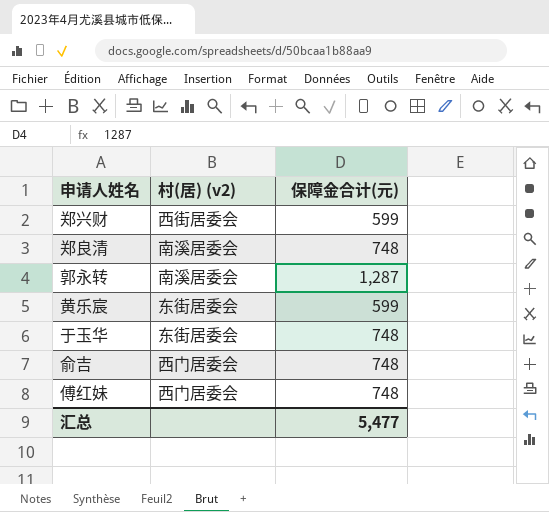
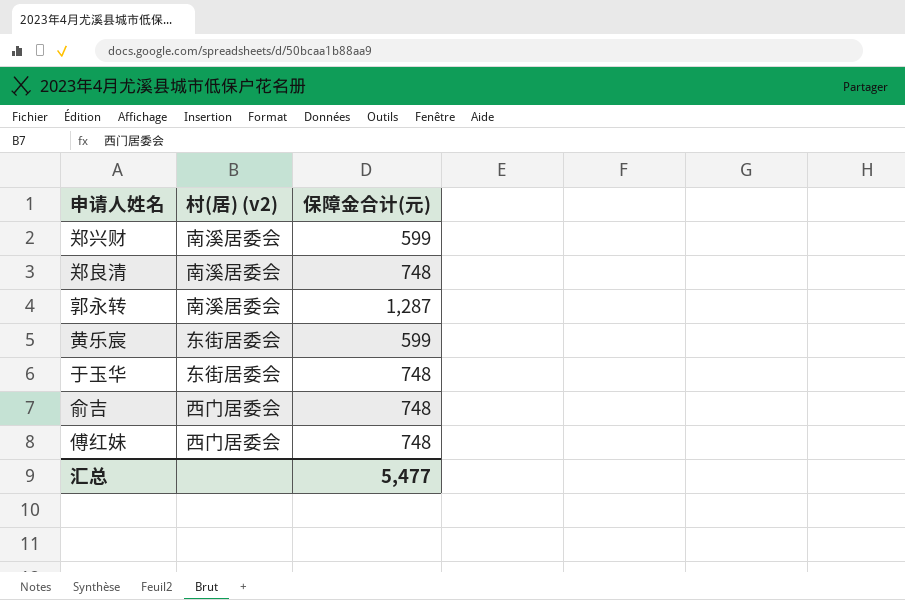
郑兴财 | 村(居) (v2): 西街居委会 -> 南溪居委会

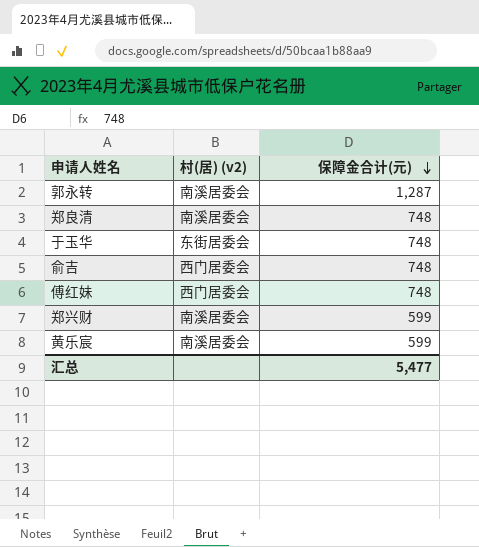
row order: none -> 保障金合计(元) descending
黄乐宸 | 村(居) (v2): 东街居委会 -> 南溪居委会

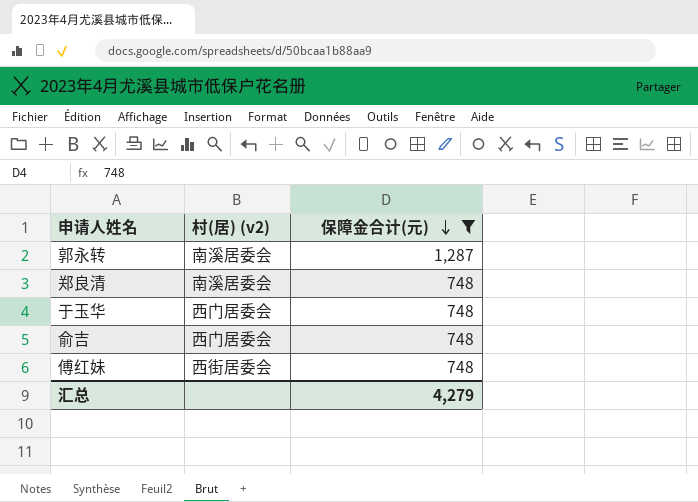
filter: none -> 保障金合计(元) != 599
于玉华 | 村(居) (v2): 东街居委会 -> 西门居委会
傅红妹 | 村(居) (v2): 西门居委会 -> 西街居委会
汇总 | 保障金合计(元): 5,477 -> 4,279

